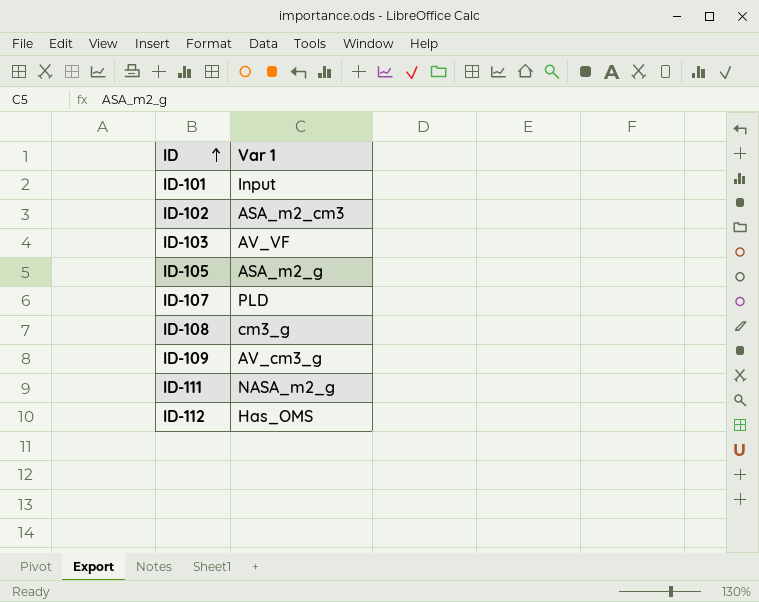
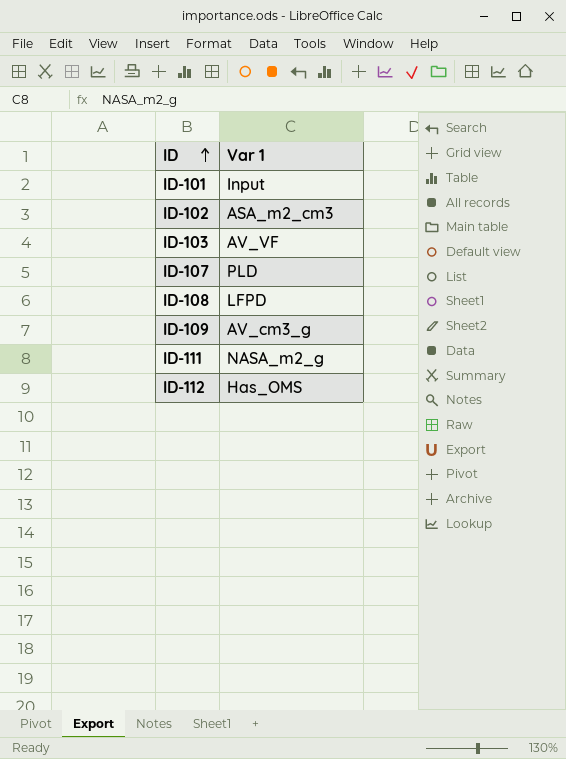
row ID-105: ASA_m2_g -> none
ID-108 | Var 1: cm3_g -> LFPD

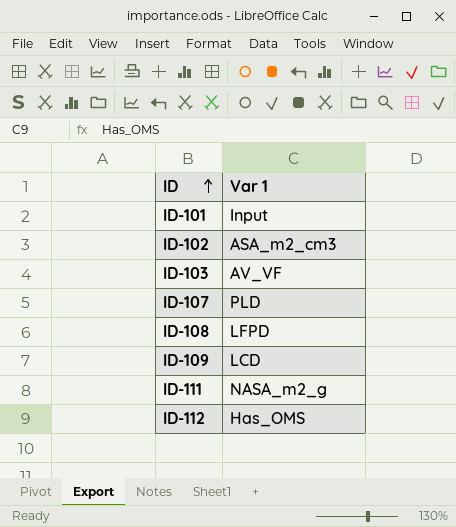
ID-109 | Var 1: AV_cm3_g -> LCD

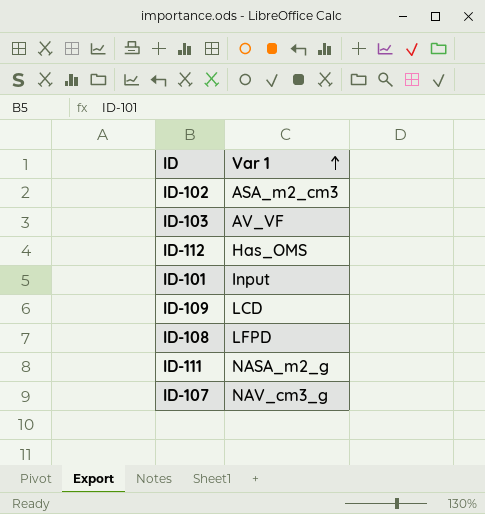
row order: ID ascending -> Var 1 ascending
ID-107 | Var 1: PLD -> NAV_cm3_g

